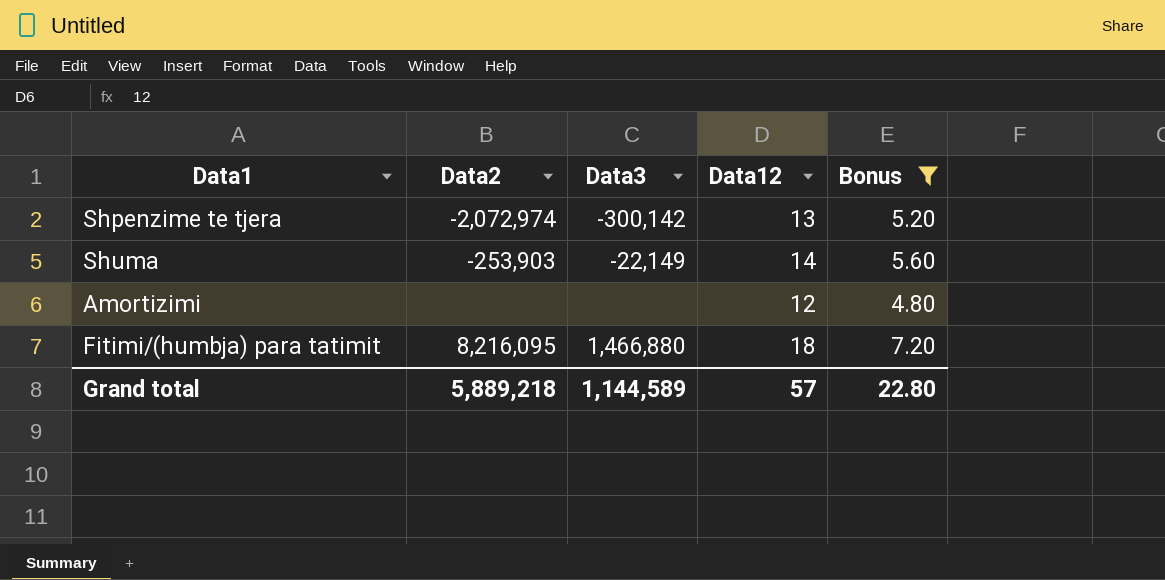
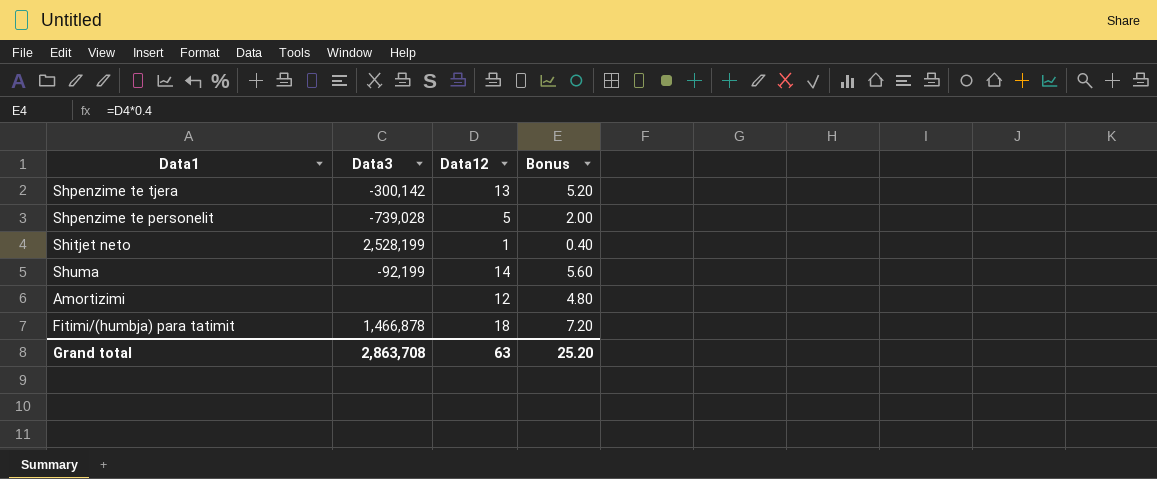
filter: Bonus >= 4.80 -> none
column Data2 | position: 2 -> none
Shuma | Data3: -22,149 -> -92,199
Fitimi/(humbja) para tatimit | Data3: 1,466,880 -> 1,466,878
Grand total | Data3: 1,144,589 -> 2,863,708
Grand total | Data12: 57 -> 63
Grand total | Bonus: 22.80 -> 25.20

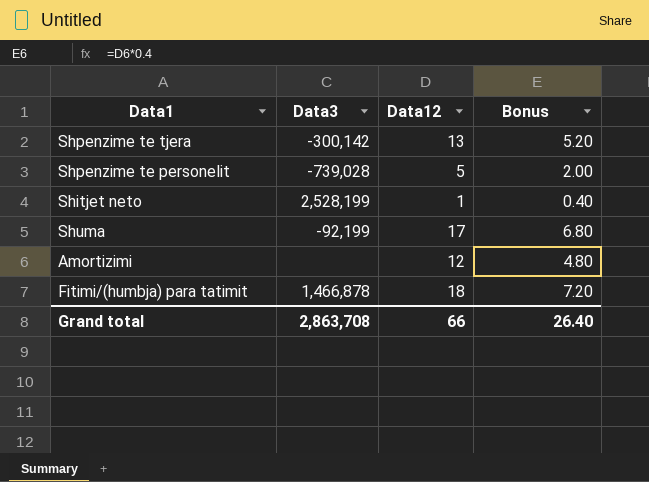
Shuma | Data12: 14 -> 17
Shuma | Bonus: 5.60 -> 6.80
Grand total | Data12: 63 -> 66
Grand total | Bonus: 25.20 -> 26.40

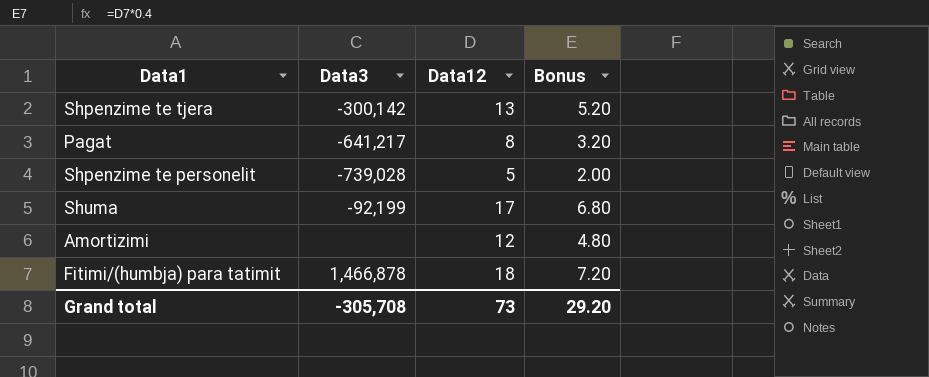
row Shitjet neto: 2,528,199 | 1 | 0.40 -> none
row Pagat: none -> -641,217 | 8 | 3.20
Grand total | Data3: 2,863,708 -> -305,708
Grand total | Data12: 66 -> 73
Grand total | Bonus: 26.40 -> 29.20

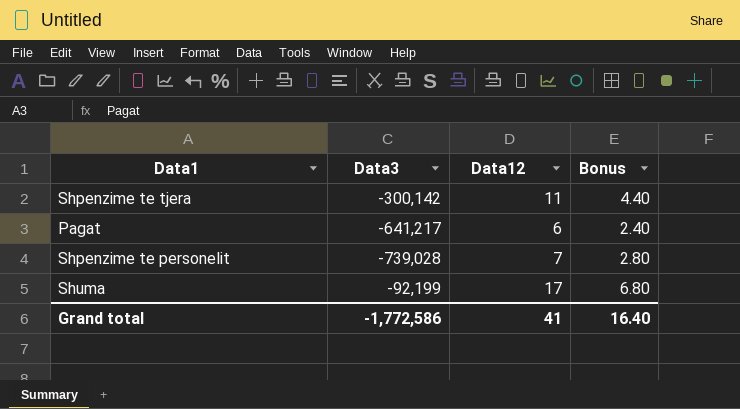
row Amortizimi: none | 12 | 4.80 -> none
row Fitimi/(humbja) para tatimit: 1,466,878 | 18 | 7.20 -> none
Shpenzime te tjera | Data12: 13 -> 11
Shpenzime te tjera | Bonus: 5.20 -> 4.40
Pagat | Data12: 8 -> 6
Pagat | Bonus: 3.20 -> 2.40
Shpenzime te personelit | Data12: 5 -> 7
Shpenzime te personelit | Bonus: 2.00 -> 2.80
Grand total | Data3: -305,708 -> -1,772,586
Grand total | Data12: 73 -> 41
Grand total | Bonus: 29.20 -> 16.40

